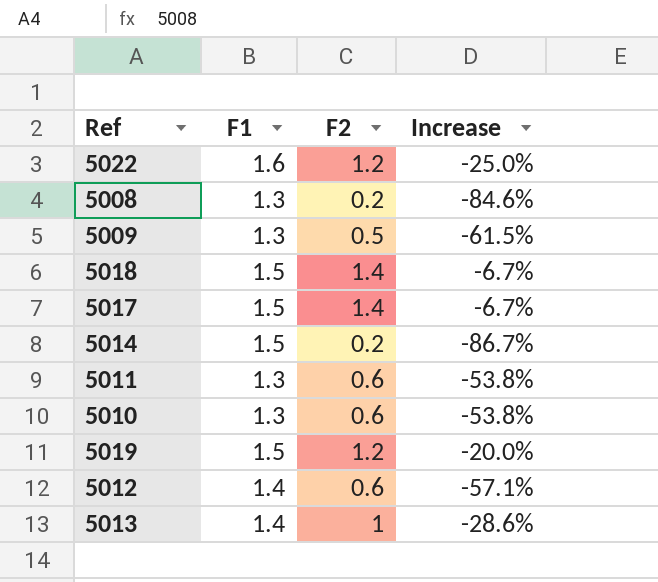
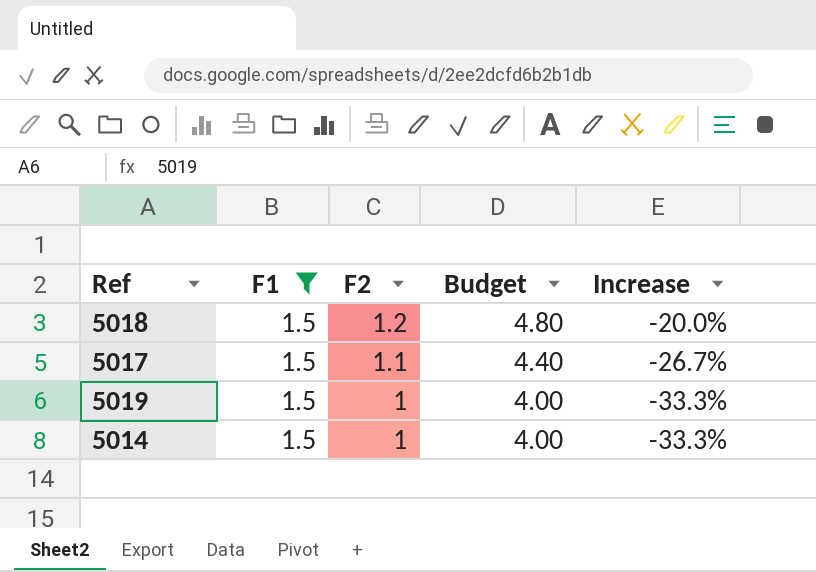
filter: none -> F1 = 1.5
row order: none -> F2 descending
column Budget | formula: none -> [F2] * 4
5018 | F2: 1.4 -> 1.2
5018 | Increase: -6.7% -> -20.0%
5017 | F2: 1.4 -> 1.1
5017 | Increase: -6.7% -> -26.7%
5019 | F2: 1.2 -> 1
5019 | Increase: -20.0% -> -33.3%
5014 | F2: 0.2 -> 1
5014 | Increase: -86.7% -> -33.3%

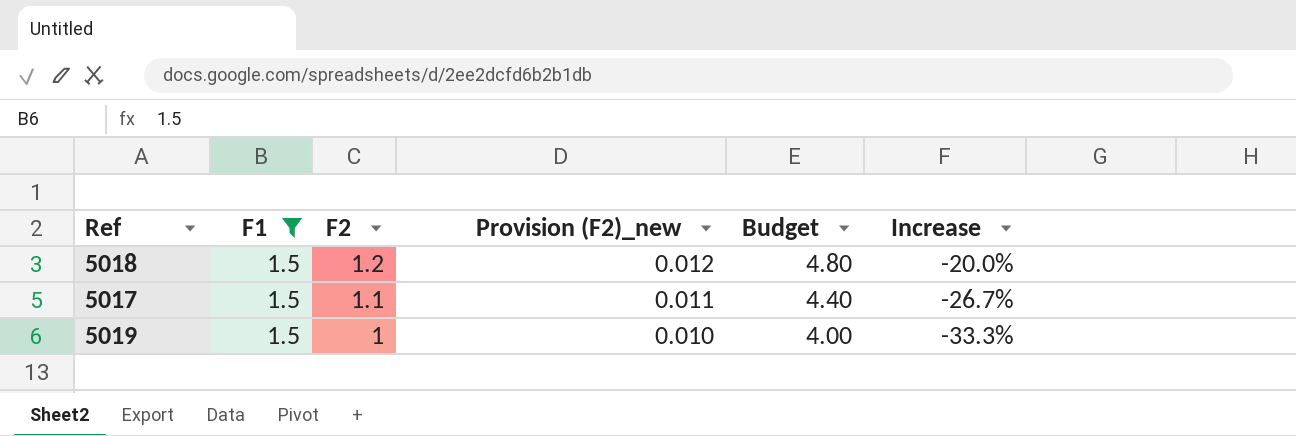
column Provision (F2)_new | formula: none -> [F2] * 0.01
row 5014: 1.5 | 1 | 4.00 | -33.3% -> none

